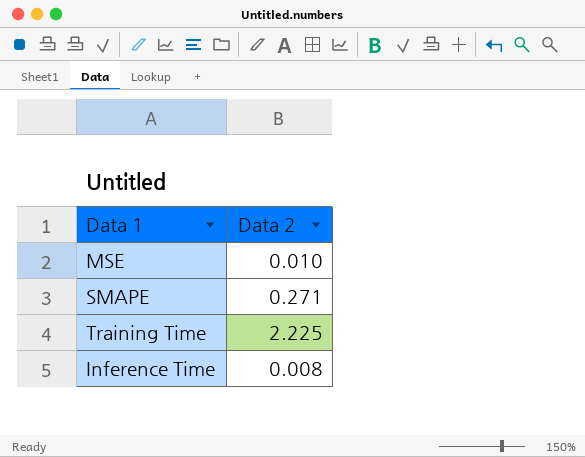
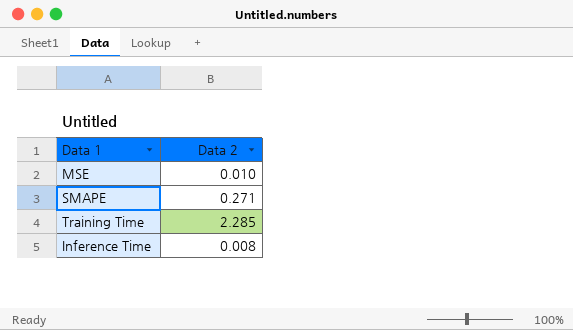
Training Time | Data 2: 2.225 -> 2.285

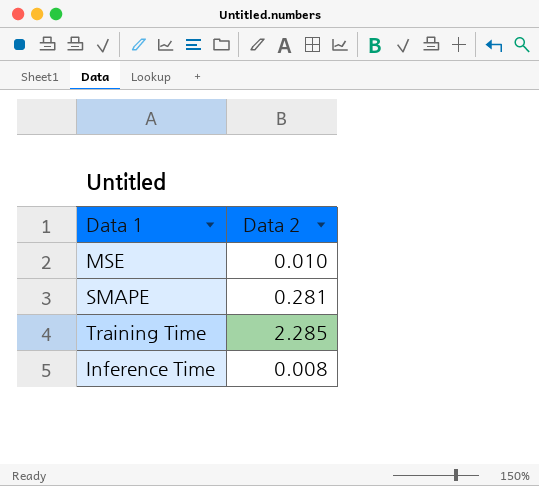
SMAPE | Data 2: 0.271 -> 0.281

